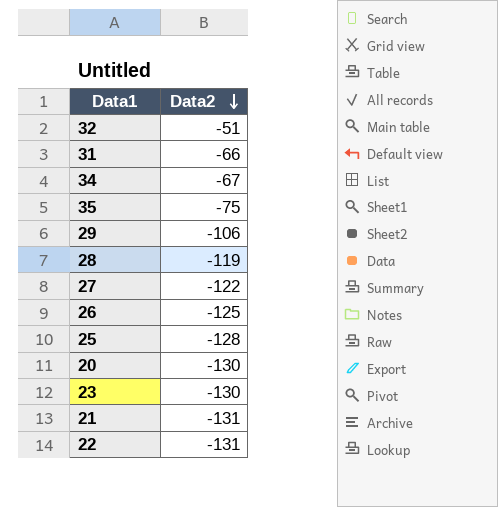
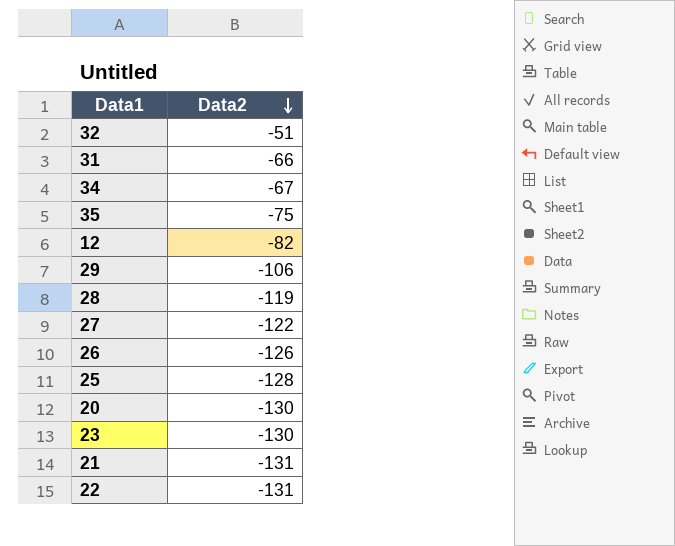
row 12: none -> -82
26 | Data2: -125 -> -126

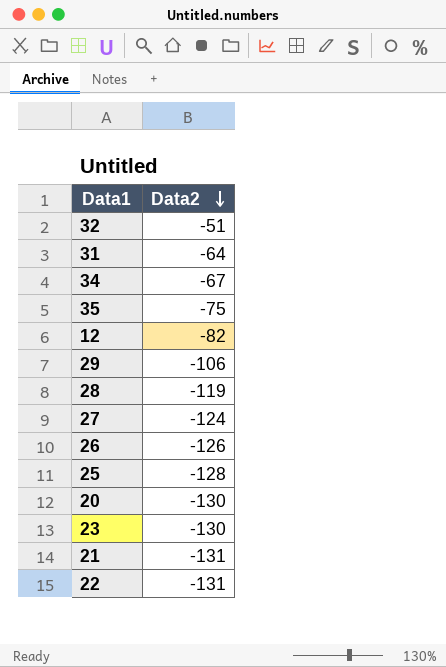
31 | Data2: -66 -> -64
27 | Data2: -122 -> -124

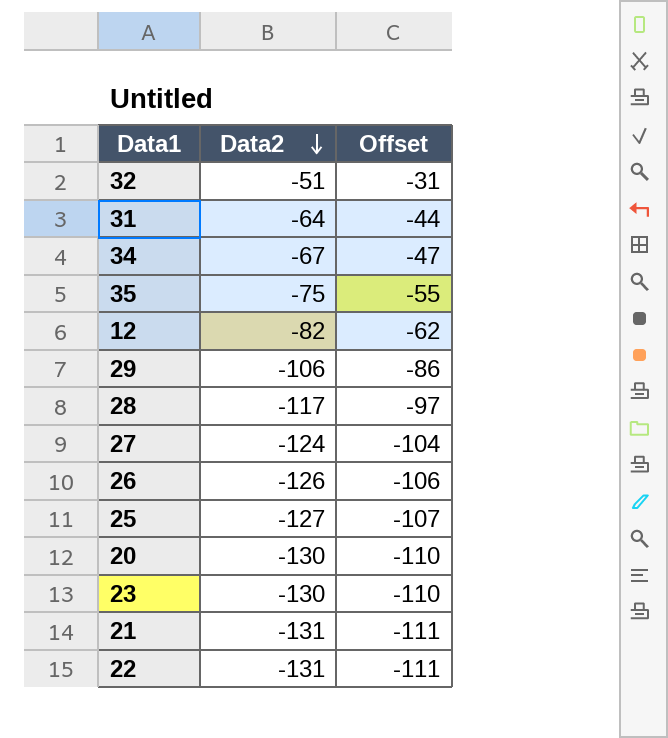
column Offset | formula: none -> [Data2] + 20
28 | Data2: -119 -> -117
25 | Data2: -128 -> -127

